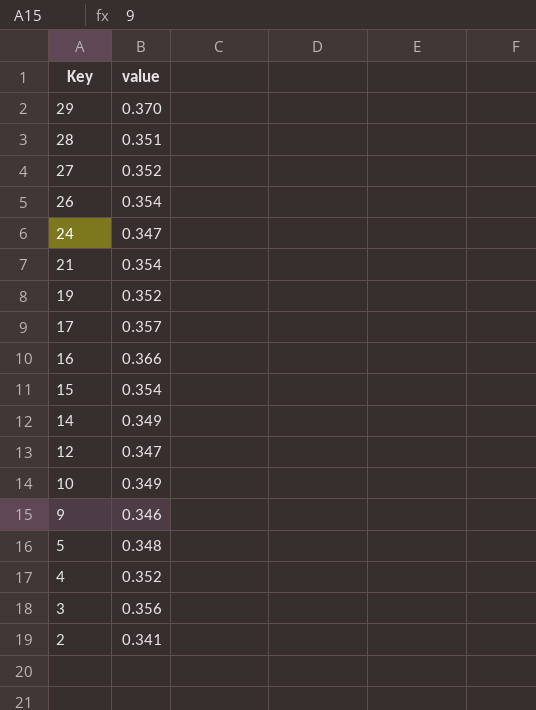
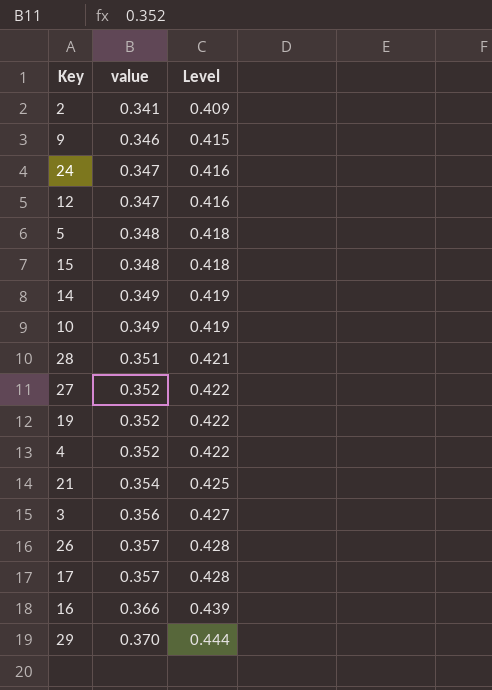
row order: Key descending -> value ascending
column Level | formula: none -> [value] * 1.2
15 | value: 0.354 -> 0.348
26 | value: 0.354 -> 0.357

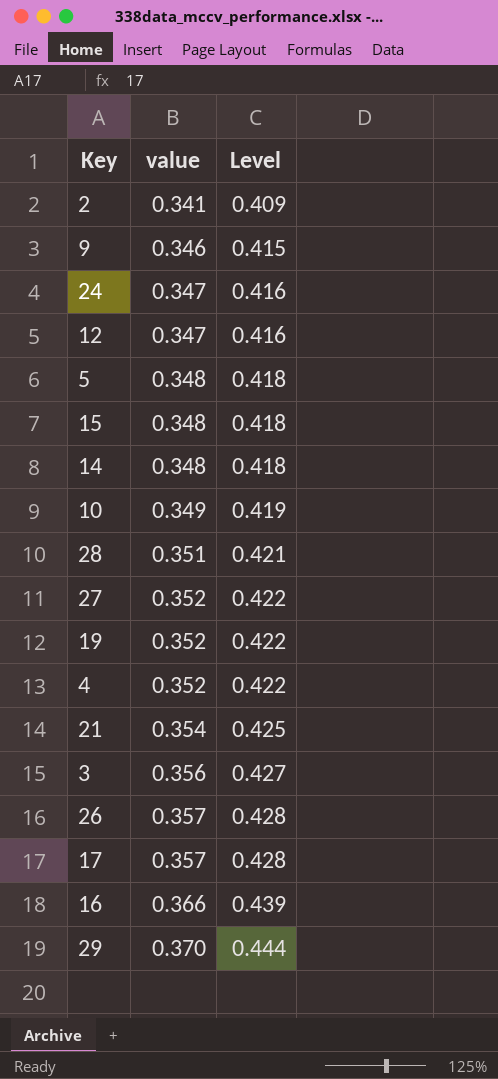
14 | value: 0.349 -> 0.348
14 | Level: 0.419 -> 0.418

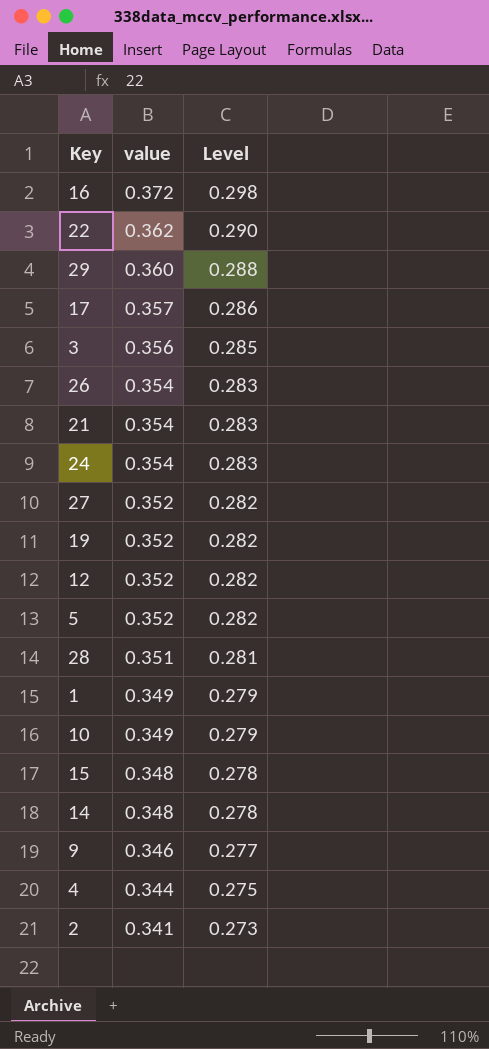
row order: value ascending -> value descending
column Level | formula: [value] * 1.2 -> [value] * 0.8
16 | value: 0.366 -> 0.372
row 22: none -> 0.362 | 0.290
29 | value: 0.370 -> 0.360
26 | value: 0.357 -> 0.354
24 | value: 0.347 -> 0.354
12 | value: 0.347 -> 0.352
5 | value: 0.348 -> 0.352
row 1: none -> 0.349 | 0.279
4 | value: 0.352 -> 0.344

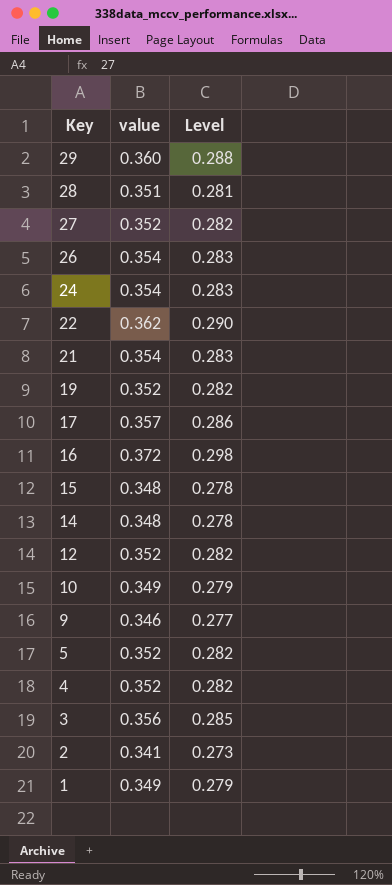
row order: value descending -> Key descending
4 | value: 0.344 -> 0.352
4 | Level: 0.275 -> 0.282

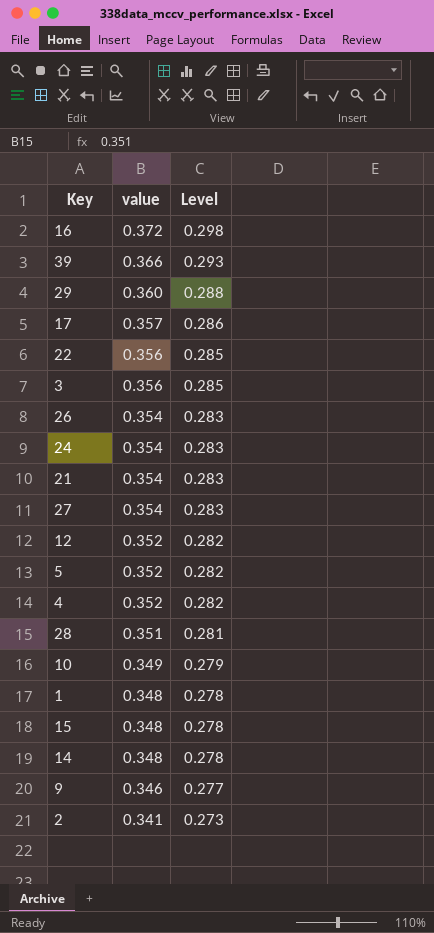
row order: Key descending -> value descending
row 19: 0.352 | 0.282 -> none
row 39: none -> 0.366 | 0.293
22 | value: 0.362 -> 0.356
22 | Level: 0.290 -> 0.285
27 | value: 0.352 -> 0.354
27 | Level: 0.282 -> 0.283
1 | value: 0.349 -> 0.348
1 | Level: 0.279 -> 0.278

